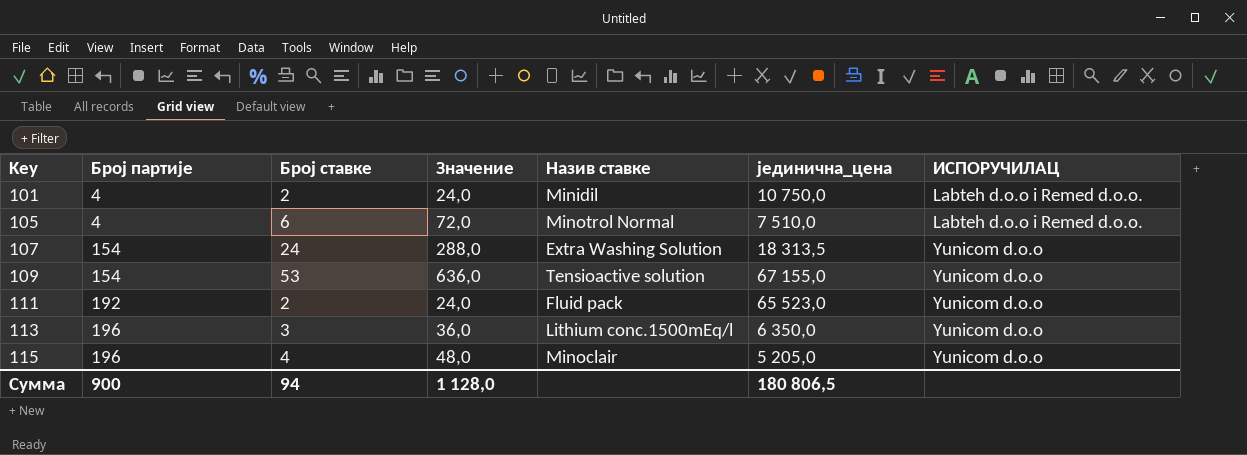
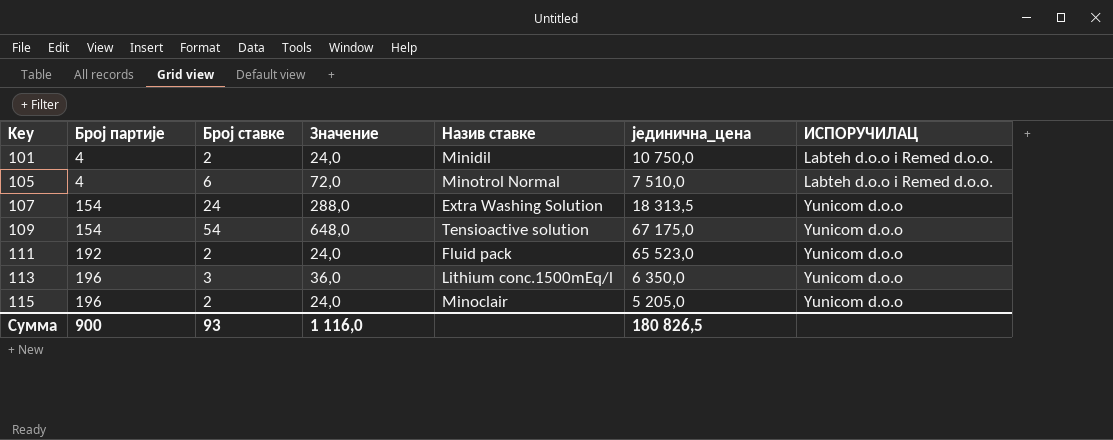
109 | Број ставке: 53 -> 54
109 | Значение: 636,0 -> 648,0
109 | јединична_цена: 67 155,0 -> 67 175,0
115 | Број ставке: 4 -> 2
115 | Значение: 48,0 -> 24,0
Сумма | Број ставке: 94 -> 93
Сумма | Значение: 1 128,0 -> 1 116,0
Сумма | јединична_цена: 180 806,5 -> 180 826,5

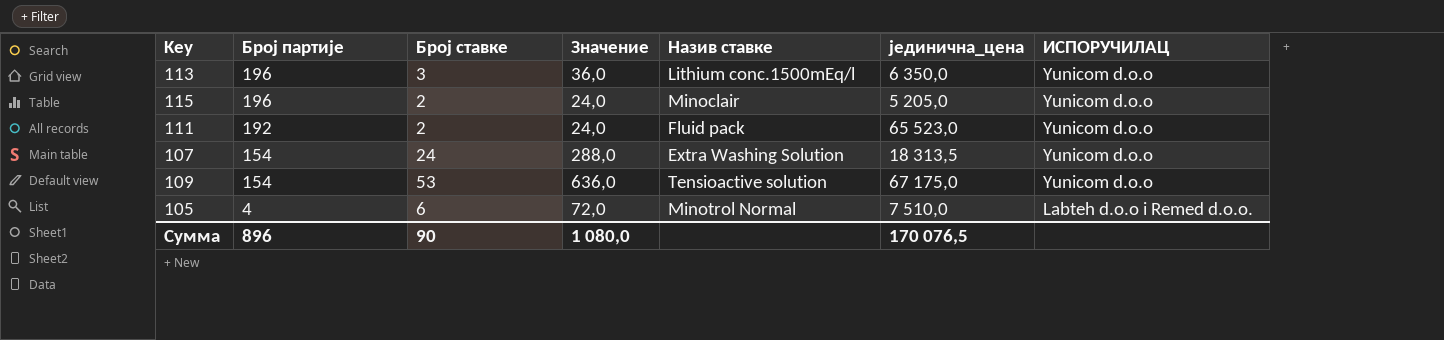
row order: Key ascending -> Број партије descending
row 101: 4 | 2 | 24,0 | Minidil | 10 750,0 | Labteh d.o.o i Remed d.o.o. -> none
109 | Број ставке: 54 -> 53
109 | Значение: 648,0 -> 636,0
Сумма | Број партије: 900 -> 896
Сумма | Број ставке: 93 -> 90
Сумма | Значение: 1 116,0 -> 1 080,0
Сумма | јединична_цена: 180 826,5 -> 170 076,5

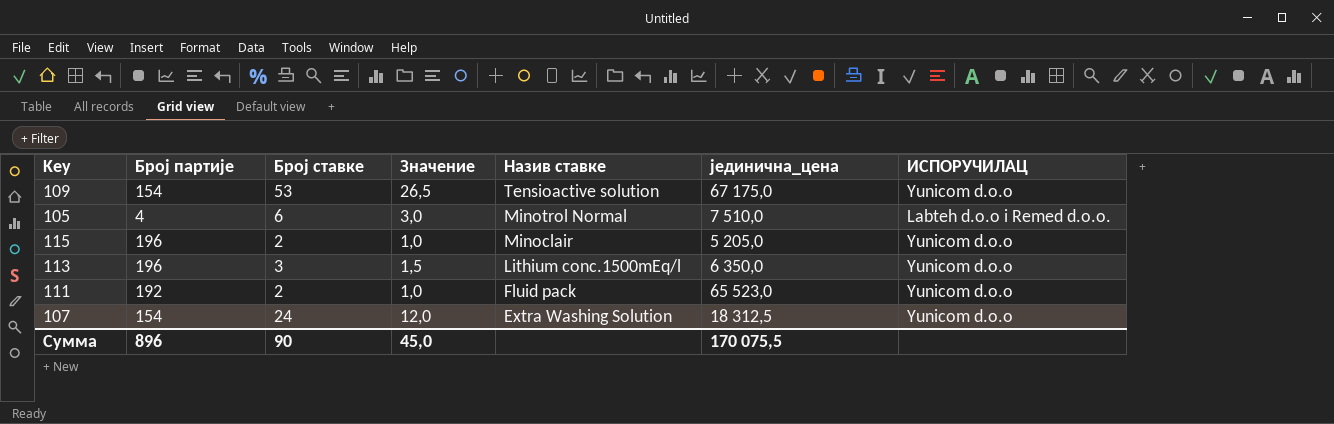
row order: Број партије descending -> Назив ставке descending
column Значение | formula: [Број ставке] * 12 -> [Број ставке] * 0,5
107 | јединична_цена: 18 313,5 -> 18 312,5
Сумма | Значение: 1 080,0 -> 45,0
Сумма | јединична_цена: 170 076,5 -> 170 075,5

